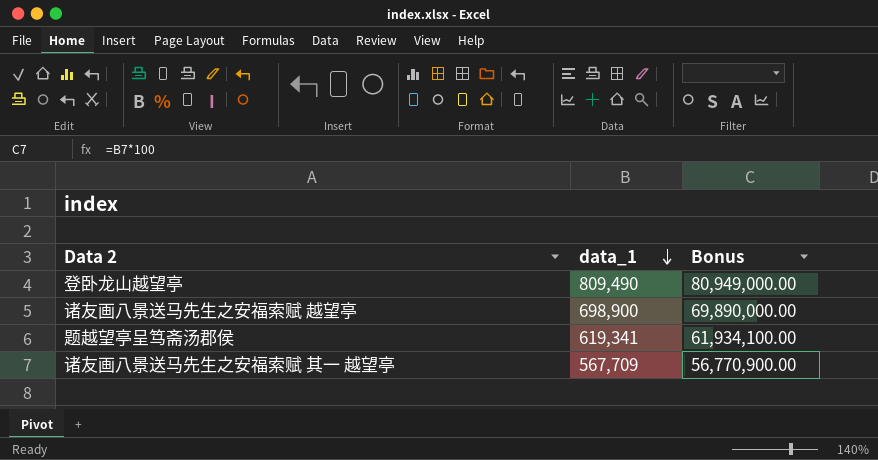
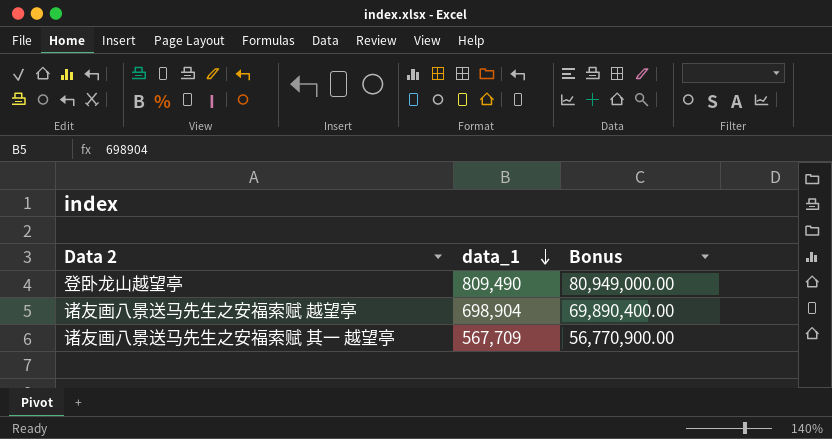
row 题越望亭呈笃斋汤郡侯: 619,341 | 61,934,100.00 -> none
诸友画八景送马先生之安福索赋 越望亭 | data_1: 698,900 -> 698,904
诸友画八景送马先生之安福索赋 越望亭 | Bonus: 69,890,000.00 -> 69,890,400.00

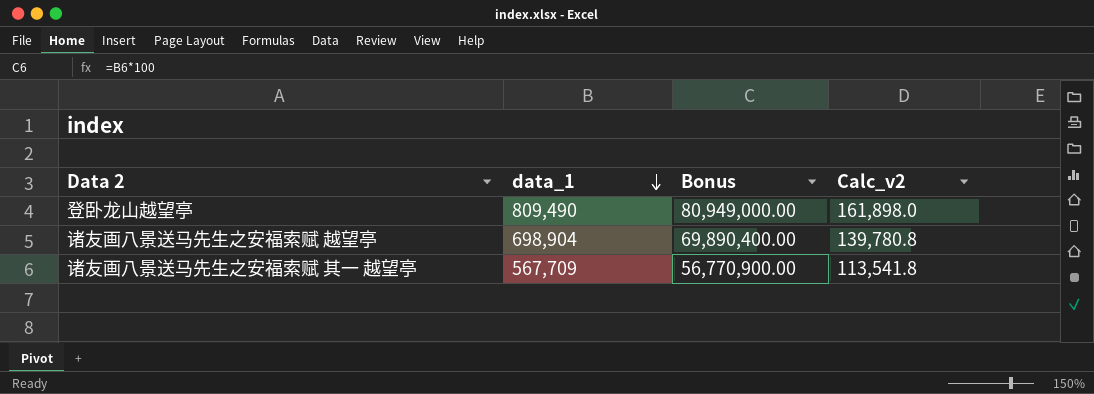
column Calc_v2 | formula: none -> [data_1] * 0.2

